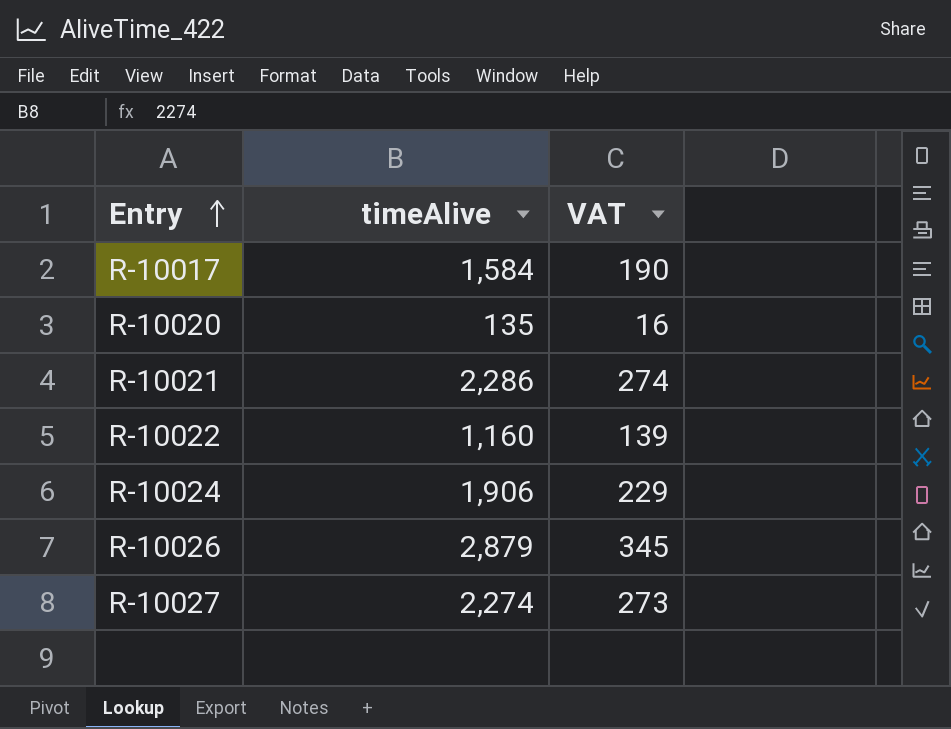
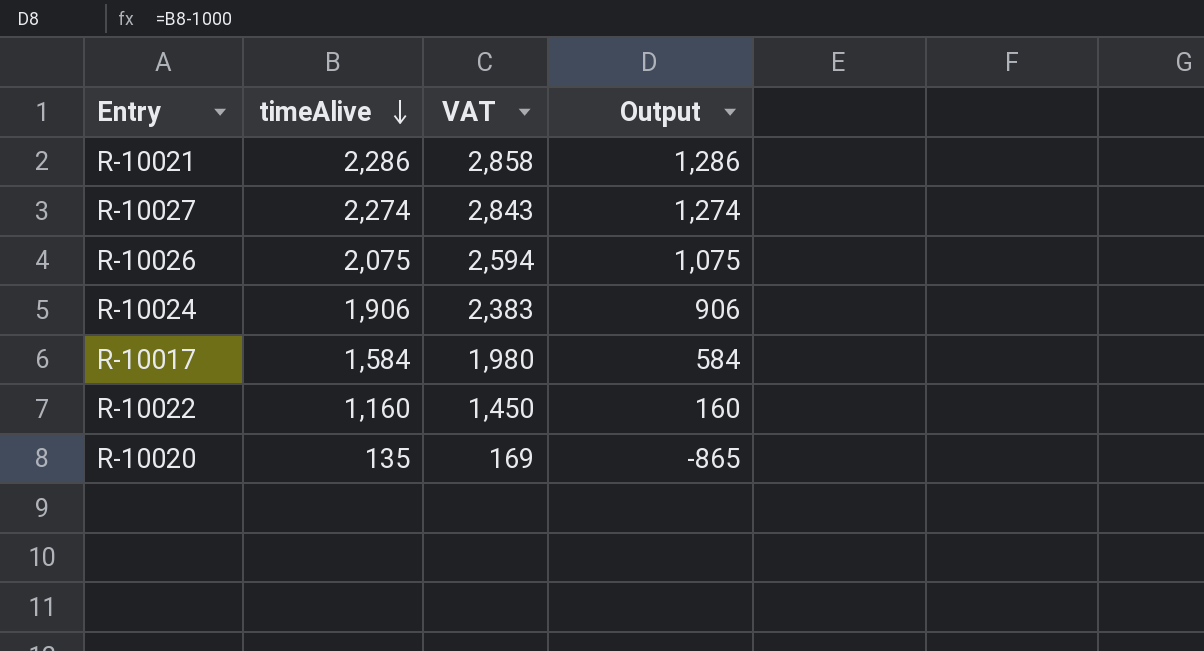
row order: Entry ascending -> timeAlive descending
column VAT | formula: [timeAlive] * 0.12 -> [timeAlive] * 1.25
column Output | formula: none -> [timeAlive] - 1000
R-10026 | timeAlive: 2,879 -> 2,075

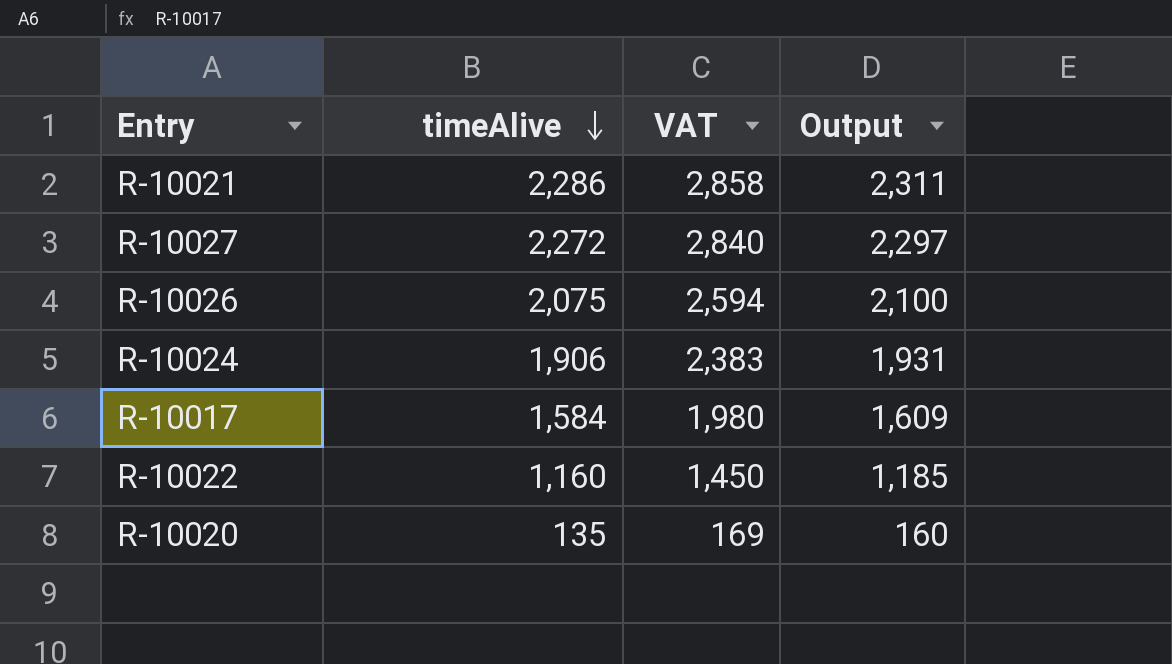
column Output | formula: [timeAlive] - 1000 -> [timeAlive] + 25
R-10027 | timeAlive: 2,274 -> 2,272
R-10027 | VAT: 2,843 -> 2,840

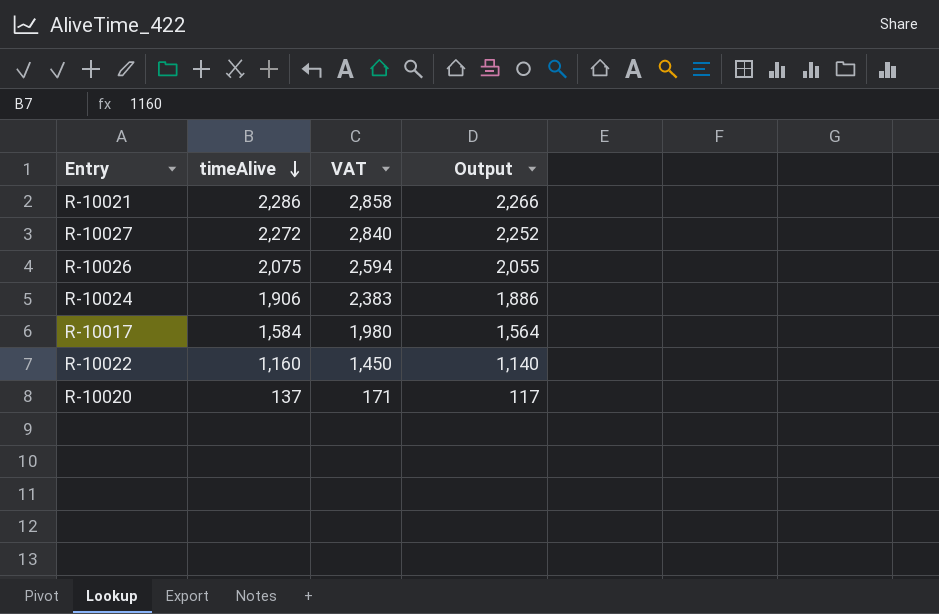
column Output | formula: [timeAlive] + 25 -> [timeAlive] - 20
R-10020 | timeAlive: 135 -> 137
R-10020 | VAT: 169 -> 171

